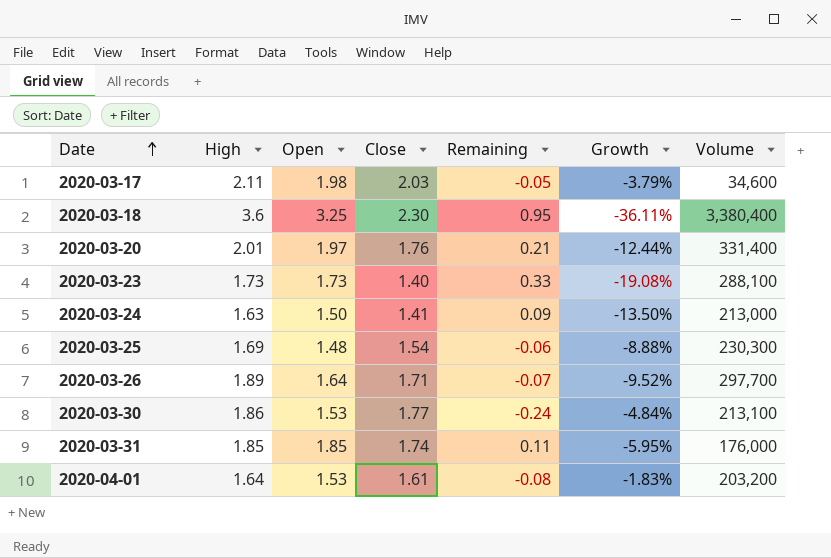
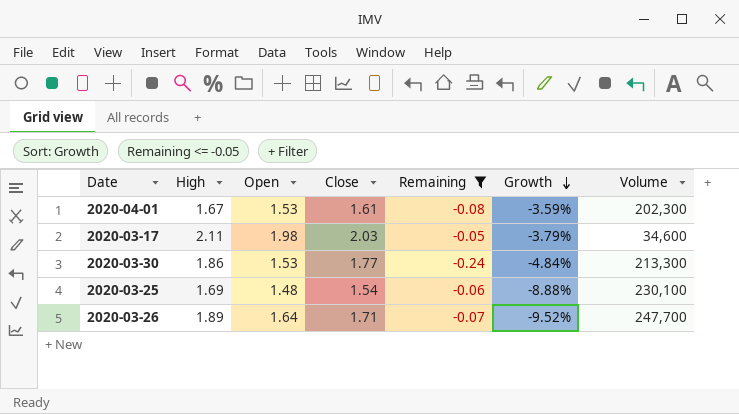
filter: none -> Remaining <= -0.05
row order: Date ascending -> Growth descending
2020-04-01 | High: 1.64 -> 1.67
2020-04-01 | Growth: -1.83% -> -3.59%
2020-04-01 | Volume: 203,200 -> 202,300
2020-03-30 | Volume: 213,100 -> 213,300
2020-03-25 | Volume: 230,300 -> 230,100
2020-03-26 | Volume: 297,700 -> 247,700

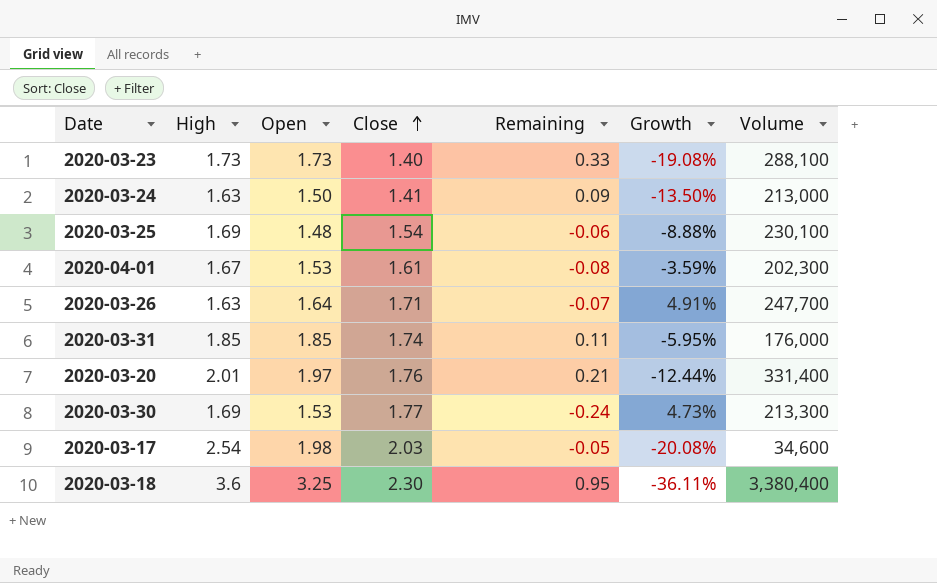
filter: Remaining <= -0.05 -> none
row order: Growth descending -> Close ascending
2020-03-26 | High: 1.89 -> 1.63
2020-03-26 | Growth: -9.52% -> 4.91%
2020-03-30 | High: 1.86 -> 1.69
2020-03-30 | Growth: -4.84% -> 4.73%
2020-03-17 | High: 2.11 -> 2.54
2020-03-17 | Growth: -3.79% -> -20.08%

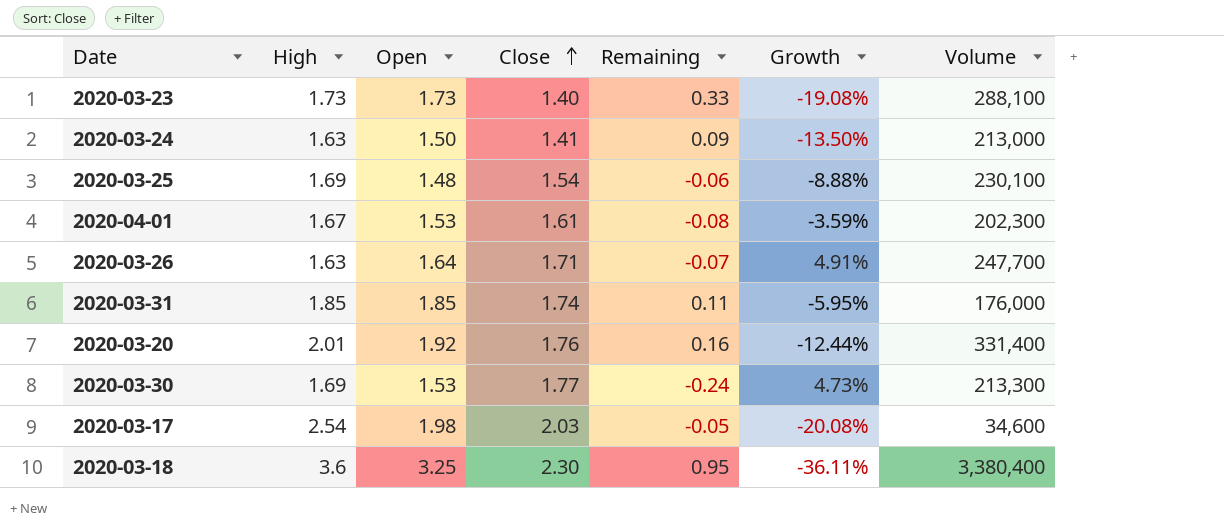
2020-03-20 | Open: 1.97 -> 1.92
2020-03-20 | Remaining: 0.21 -> 0.16

